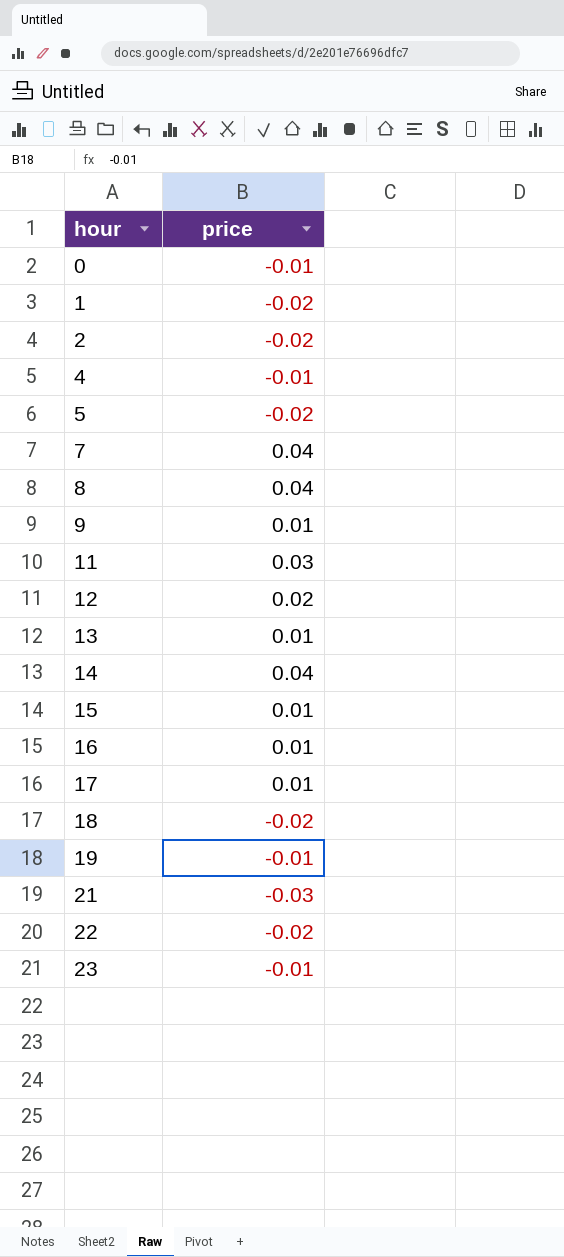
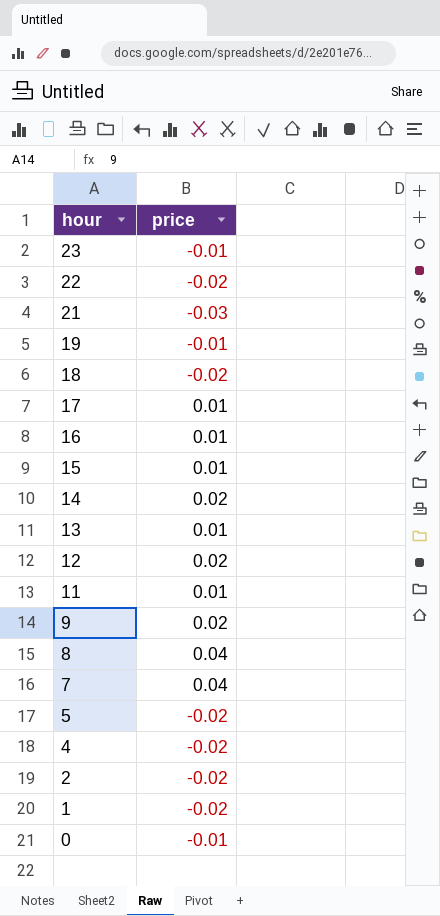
row order: hour ascending -> hour descending
14 | price: 0.04 -> 0.02
11 | price: 0.03 -> 0.01
9 | price: 0.01 -> 0.02
4 | price: -0.01 -> -0.02

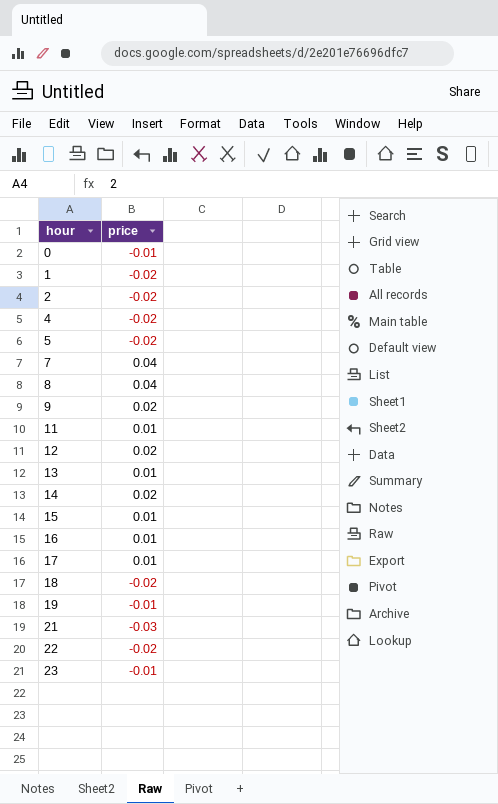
row order: hour descending -> hour ascending

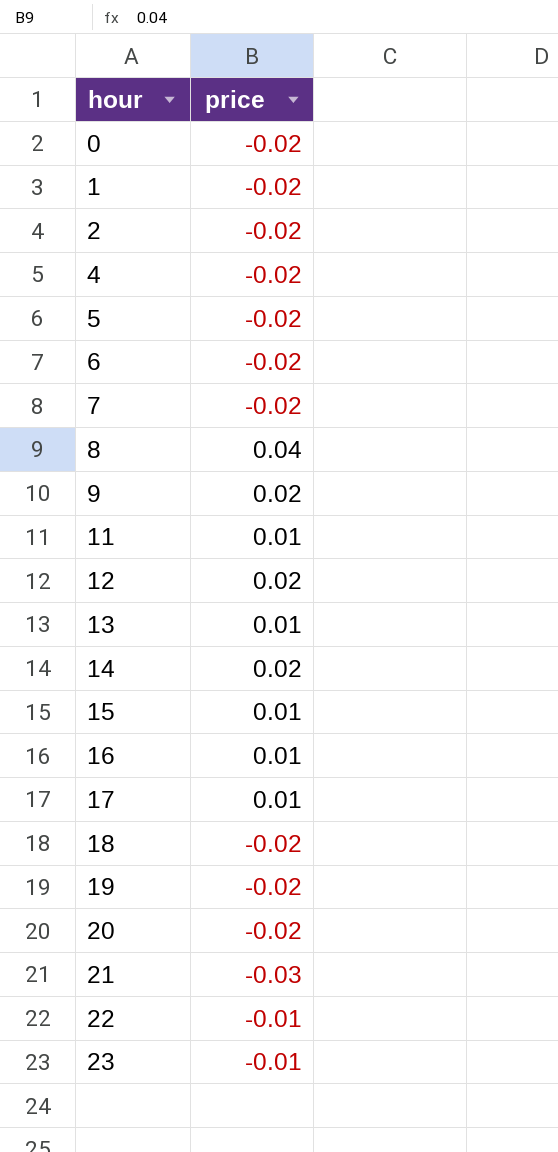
0 | price: -0.01 -> -0.02
row 6: none -> -0.02
7 | price: 0.04 -> -0.02
19 | price: -0.01 -> -0.02
row 20: none -> -0.02
22 | price: -0.02 -> -0.01

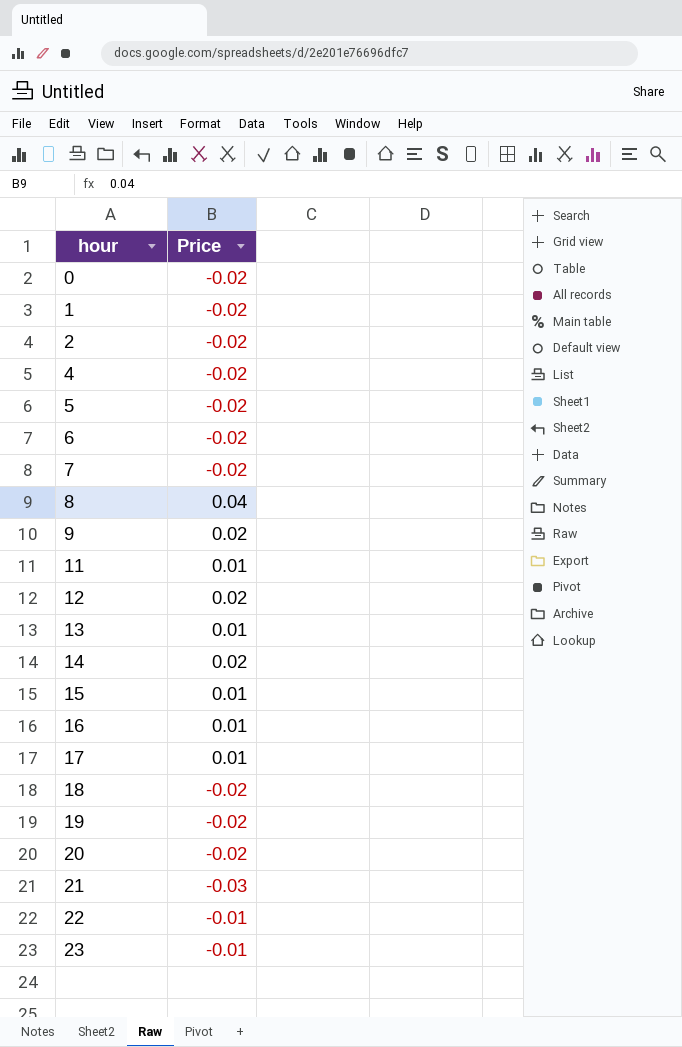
column name: price -> Price

